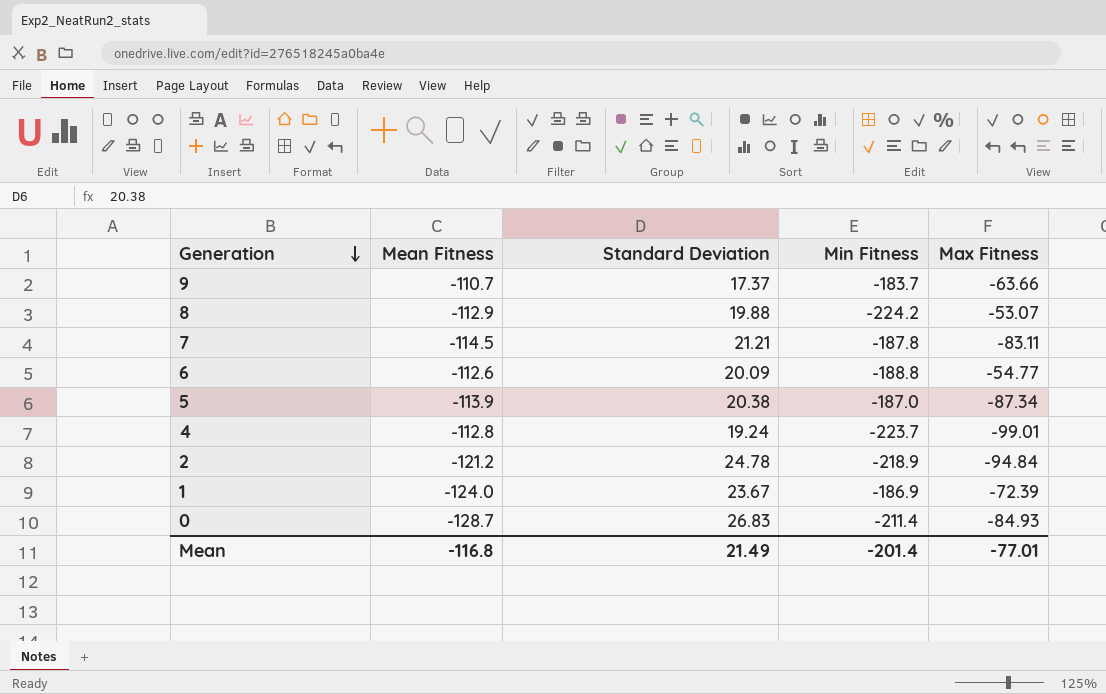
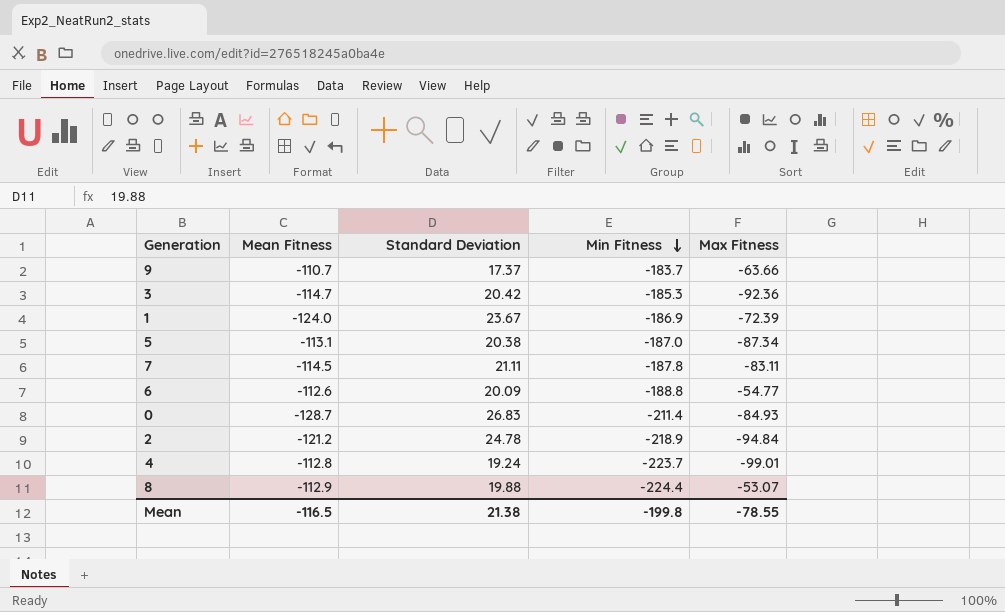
row order: Generation descending -> Min Fitness descending
row 3: none -> -114.7 | 20.42 | -185.3 | -92.36
5 | Mean Fitness: -113.9 -> -113.1
7 | Standard Deviation: 21.21 -> 21.11
8 | Min Fitness: -224.2 -> -224.4
Mean | Mean Fitness: -116.8 -> -116.5
Mean | Standard Deviation: 21.49 -> 21.38
Mean | Min Fitness: -201.4 -> -199.8
Mean | Max Fitness: -77.01 -> -78.55

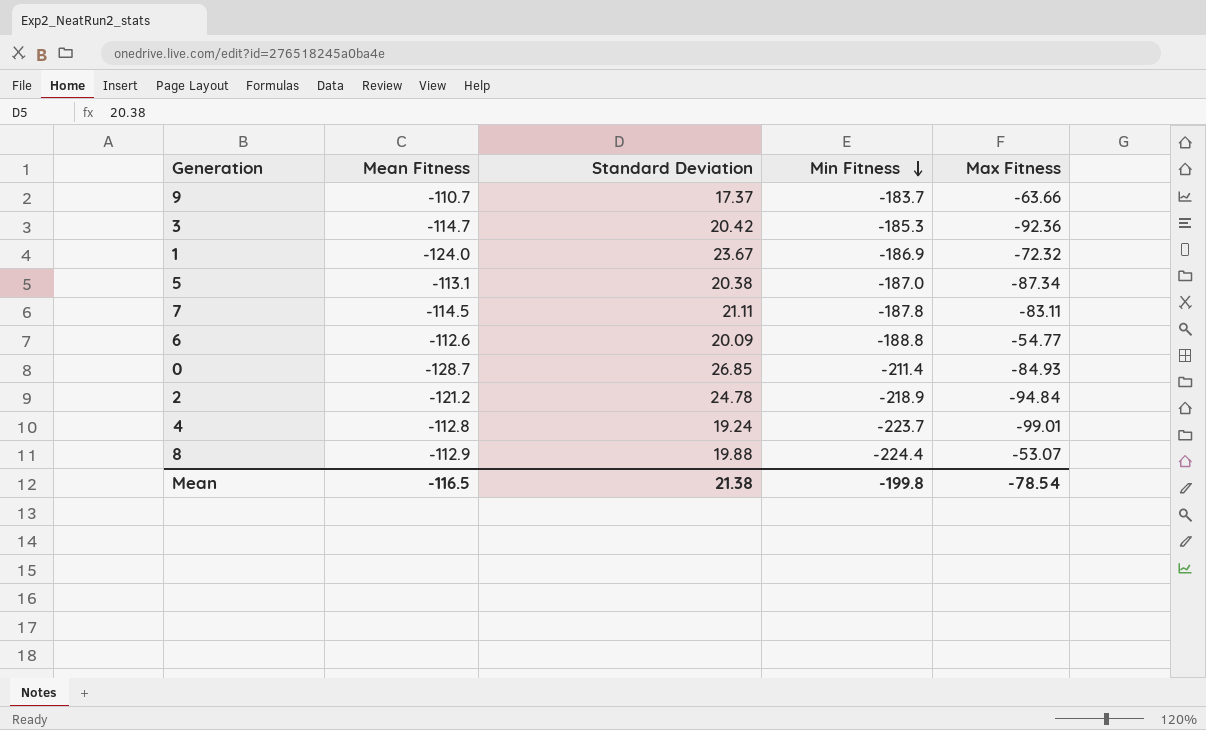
1 | Max Fitness: -72.39 -> -72.32
0 | Standard Deviation: 26.83 -> 26.85
Mean | Max Fitness: -78.55 -> -78.54

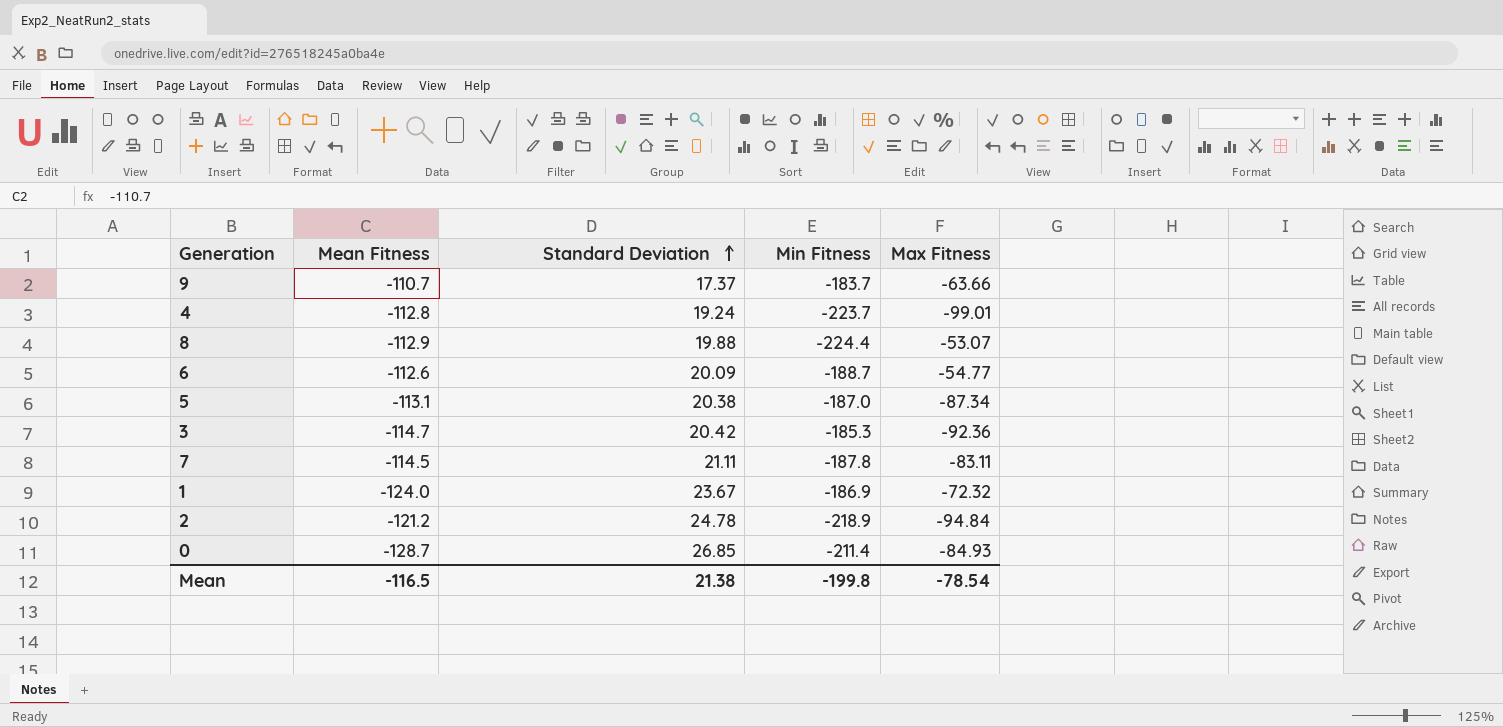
row order: Min Fitness descending -> Standard Deviation ascending
6 | Min Fitness: -188.8 -> -188.7

